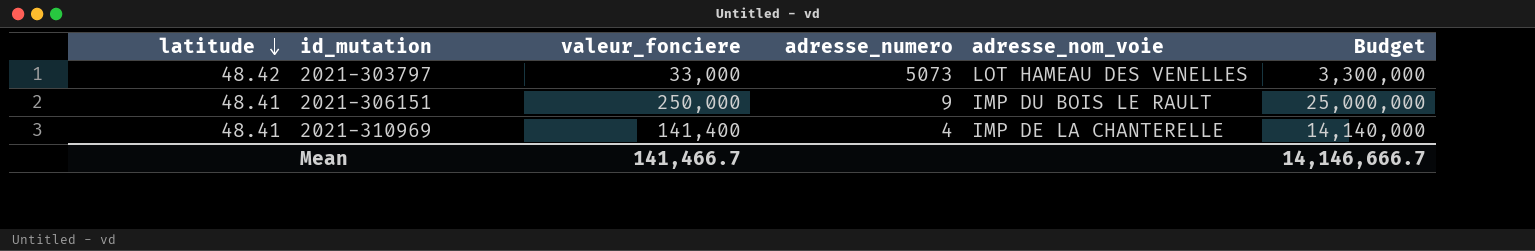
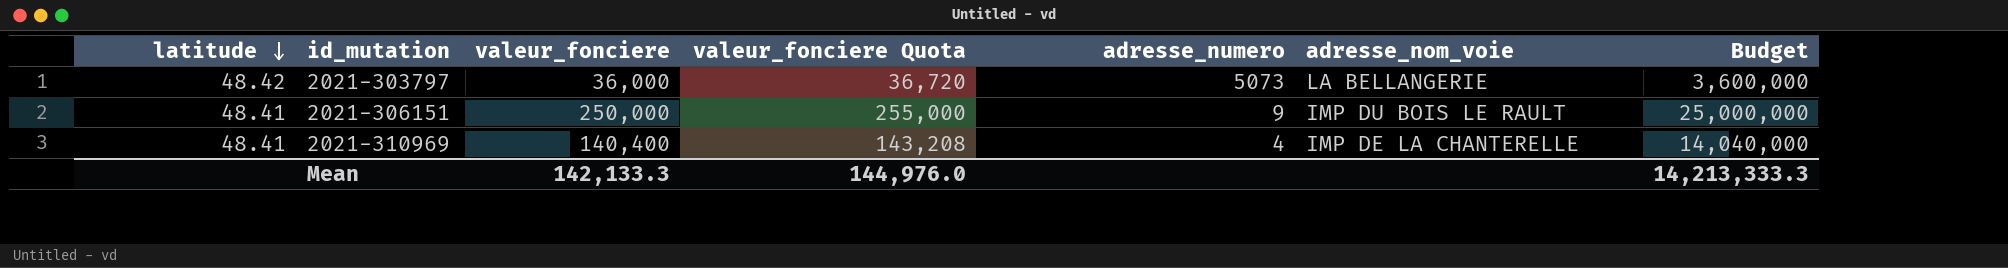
column valeur_fonciere Quota | formula: none -> [valeur_fonciere] * 1.02
2021-303797 | valeur_fonciere: 33,000 -> 36,000
2021-303797 | adresse_nom_voie: LOT HAMEAU DES VENELLES -> LA BELLANGERIE
2021-303797 | Budget: 3,300,000 -> 3,600,000
2021-310969 | valeur_fonciere: 141,400 -> 140,400
2021-310969 | Budget: 14,140,000 -> 14,040,000
Mean | valeur_fonciere: 141,466.7 -> 142,133.3
Mean | Budget: 14,146,666.7 -> 14,213,333.3

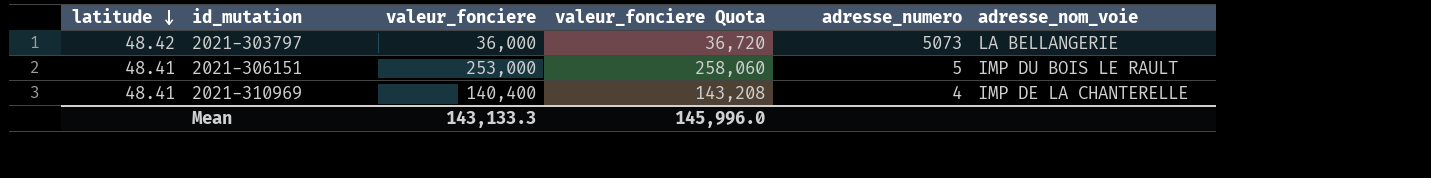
column Budget | formula: [valeur_fonciere] * 100 -> none
2021-306151 | valeur_fonciere: 250,000 -> 253,000
2021-306151 | valeur_fonciere Quota: 255,000 -> 258,060
2021-306151 | adresse_numero: 9 -> 5
Mean | valeur_fonciere: 142,133.3 -> 143,133.3
Mean | valeur_fonciere Quota: 144,976.0 -> 145,996.0

